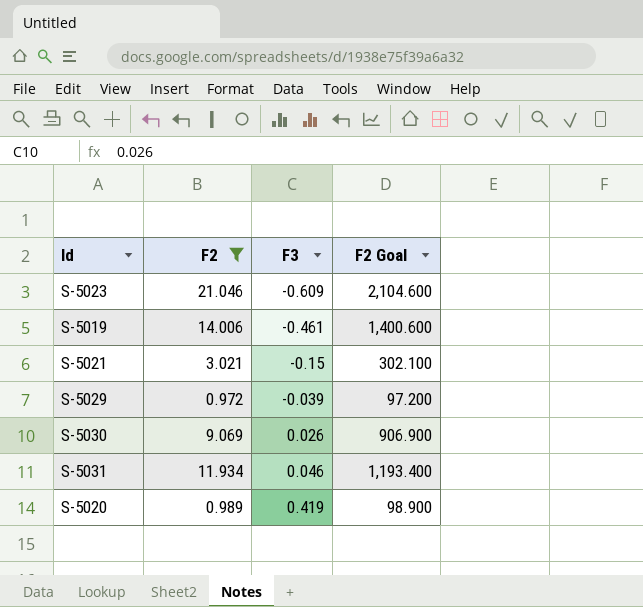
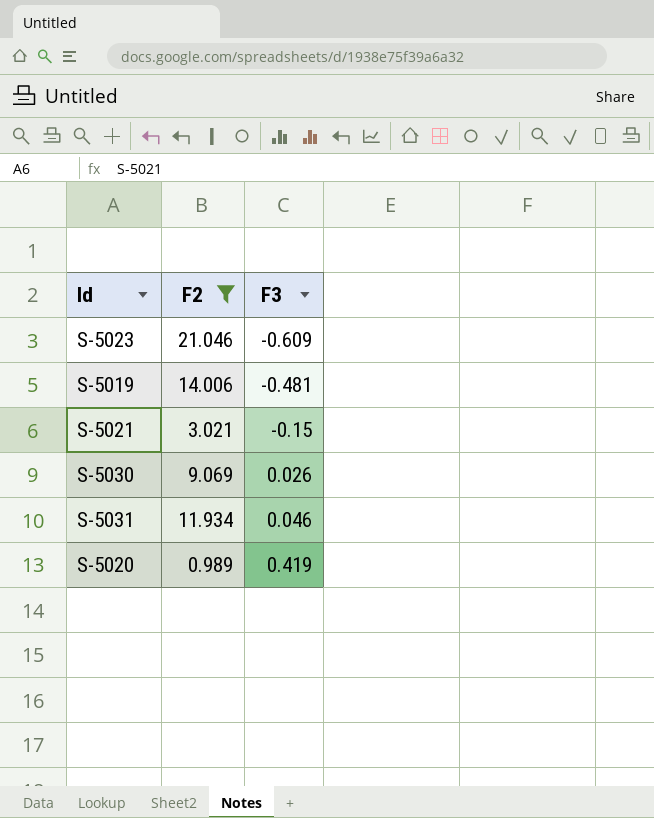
column F2 Goal | formula: [F2] * 100 -> none
row S-5029: 0.972 | -0.039 | 97.200 -> none
S-5019 | F3: -0.461 -> -0.481

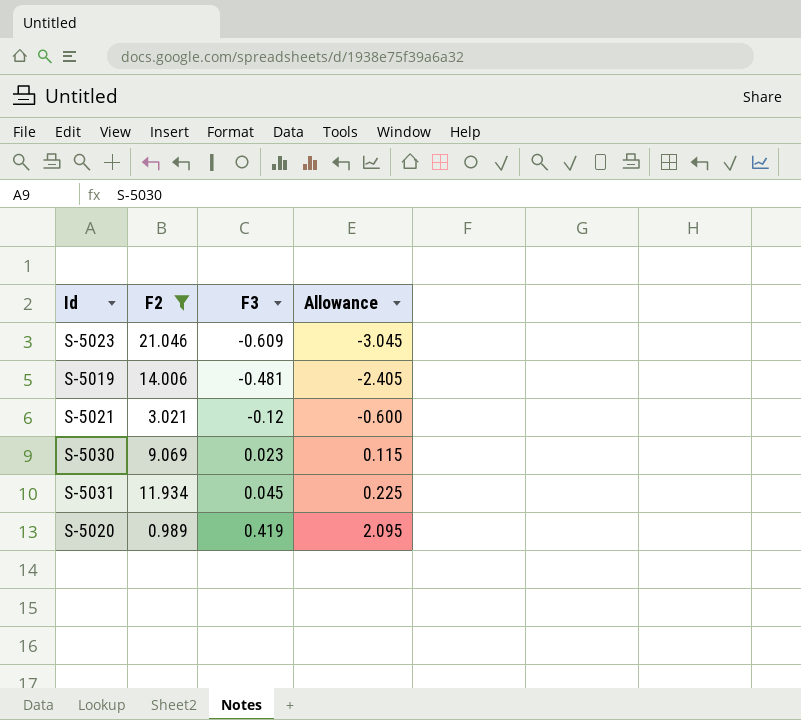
column Allowance | formula: none -> [F3] * 5
S-5021 | F3: -0.15 -> -0.12
S-5030 | F3: 0.026 -> 0.023
S-5031 | F3: 0.046 -> 0.045

